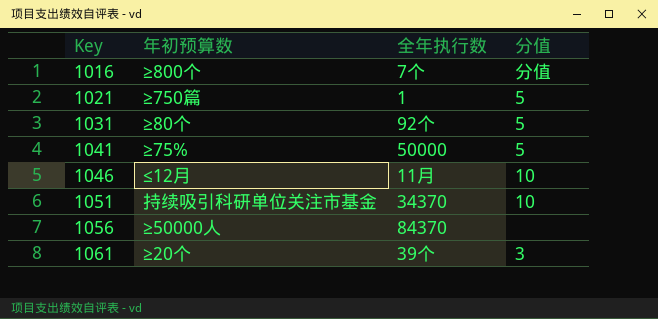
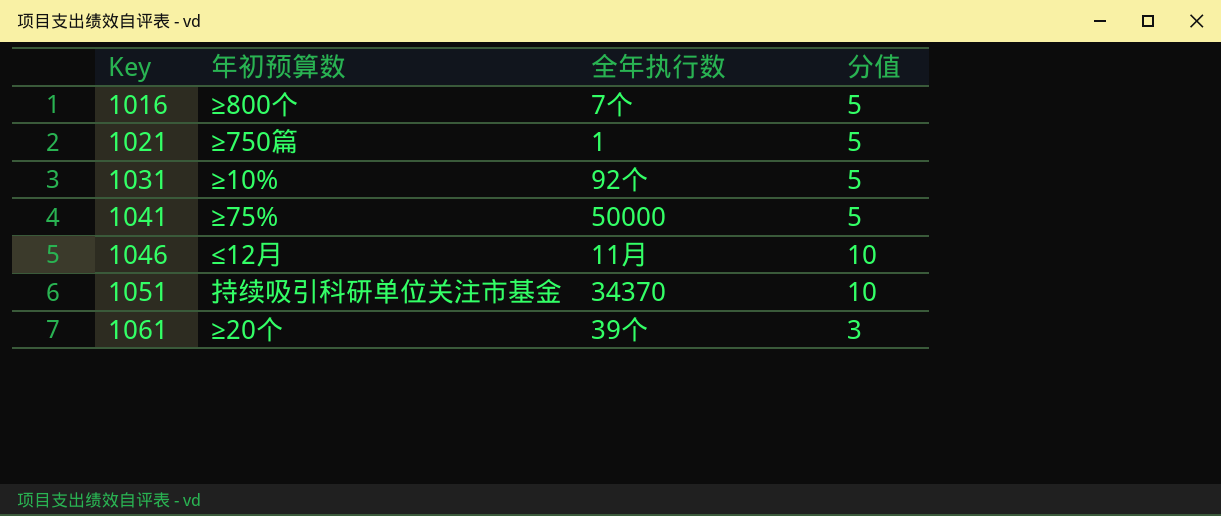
row 1056: ≥50000人 | 84370 | none -> none
1016 | 分值: 分值 -> 5
1031 | 年初预算数: ≥80个 -> ≥10%

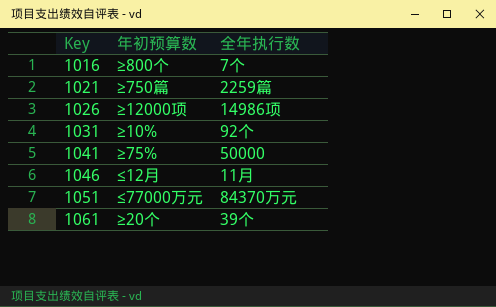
column 分值 | position: 4 -> none
1021 | 全年执行数: 1 -> 2259篇
row 1026: none -> ≥12000项 | 14986项
1051 | 年初预算数: 持续吸引科研单位关注市基金 -> ≤77000万元
1051 | 全年执行数: 34370 -> 84370万元

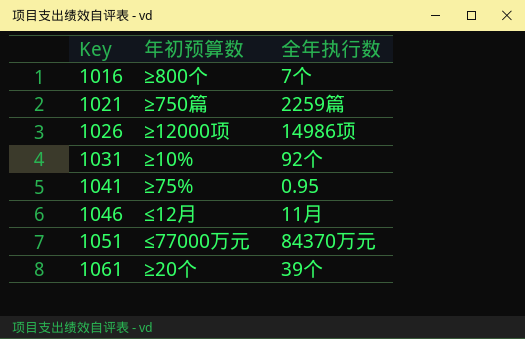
1041 | 全年执行数: 50000 -> 0.95

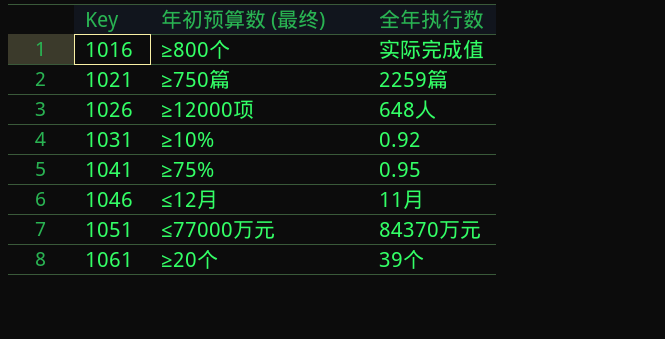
column name: 年初预算数 -> 年初预算数 (最终)
1016 | 全年执行数: 7个 -> 实际完成值
1026 | 全年执行数: 14986项 -> 648人
1031 | 全年执行数: 92个 -> 0.92

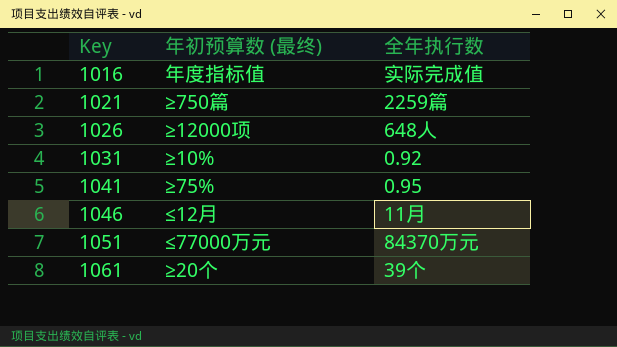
1016 | 年初预算数 (最终): ≥800个 -> 年度指标值

